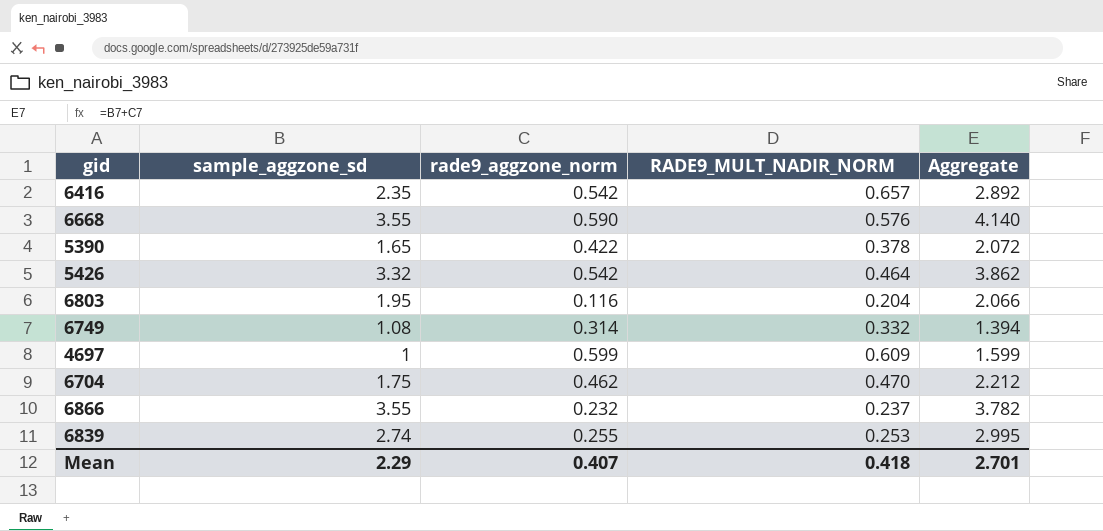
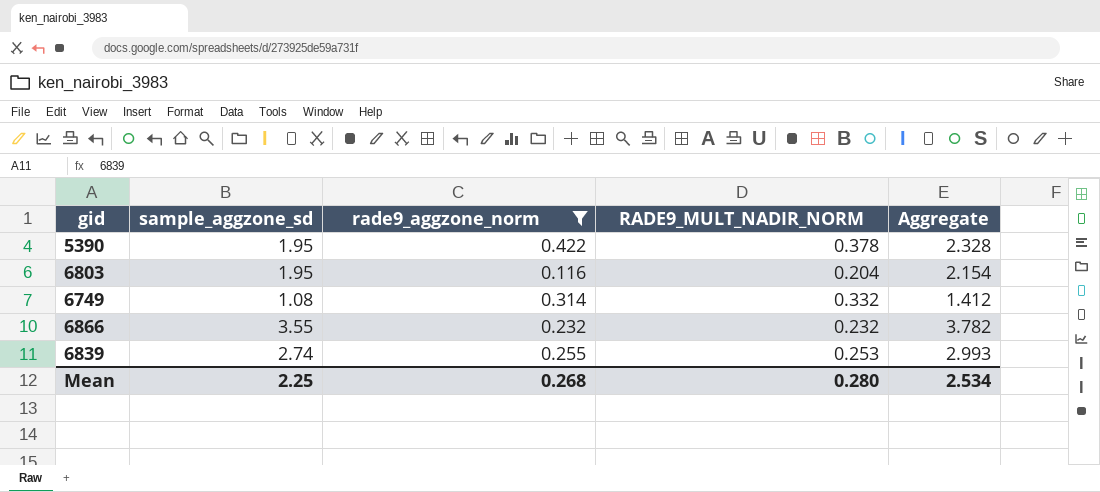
filter: none -> rade9_aggzone_norm <= 0.422
column Aggregate | formula: [sample_aggzone_sd] + [rade9_aggzone_norm] -> [sample_aggzone_sd] + [RADE9_MULT_NADIR_NORM]
5390 | sample_aggzone_sd: 1.65 -> 1.95
6866 | RADE9_MULT_NADIR_NORM: 0.237 -> 0.232
Mean | sample_aggzone_sd: 2.29 -> 2.25
Mean | rade9_aggzone_norm: 0.407 -> 0.268
Mean | RADE9_MULT_NADIR_NORM: 0.418 -> 0.280
Mean | Aggregate: 2.701 -> 2.534

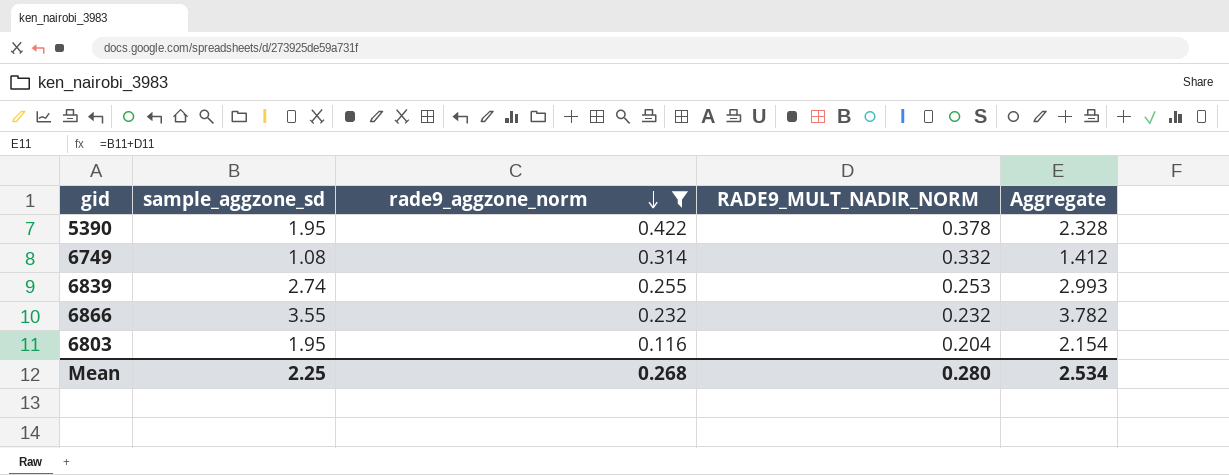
row order: none -> rade9_aggzone_norm descending

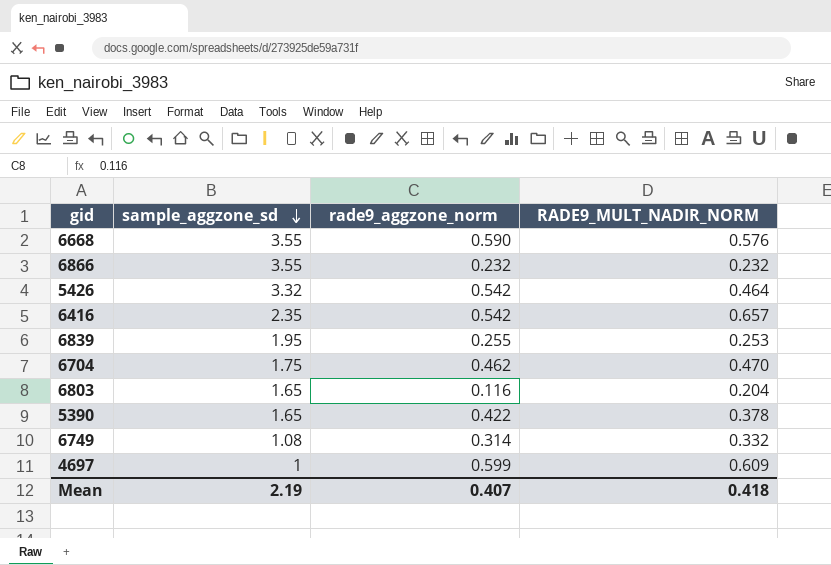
filter: rade9_aggzone_norm <= 0.422 -> none
row order: rade9_aggzone_norm descending -> sample_aggzone_sd descending
column Aggregate | formula: [sample_aggzone_sd] + [RADE9_MULT_NADIR_NORM] -> none
6839 | sample_aggzone_sd: 2.74 -> 1.95
6803 | sample_aggzone_sd: 1.95 -> 1.65
5390 | sample_aggzone_sd: 1.95 -> 1.65
Mean | sample_aggzone_sd: 2.25 -> 2.19
Mean | rade9_aggzone_norm: 0.268 -> 0.407
Mean | RADE9_MULT_NADIR_NORM: 0.280 -> 0.418

